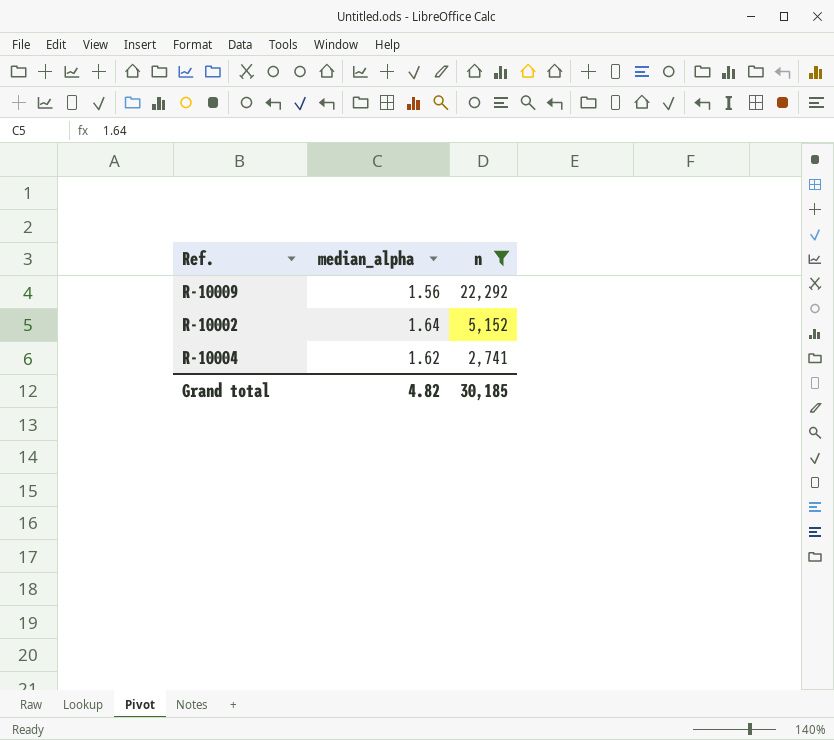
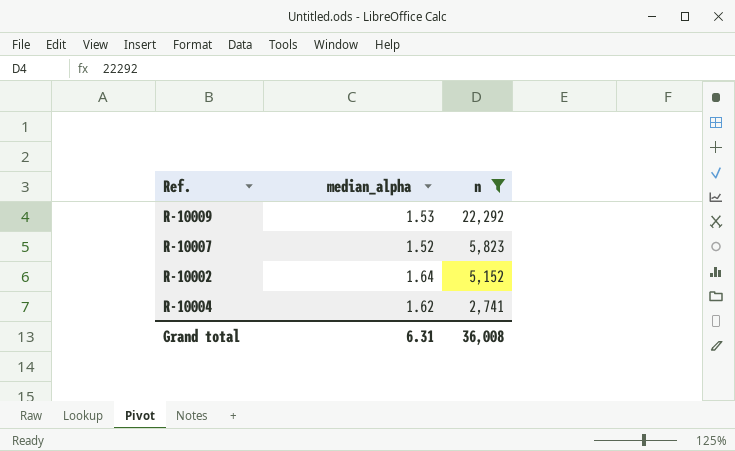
R-10009 | median_alpha: 1.56 -> 1.53
row R-10007: none -> 1.52 | 5,823
Grand total | median_alpha: 4.82 -> 6.31
Grand total | n: 30,185 -> 36,008

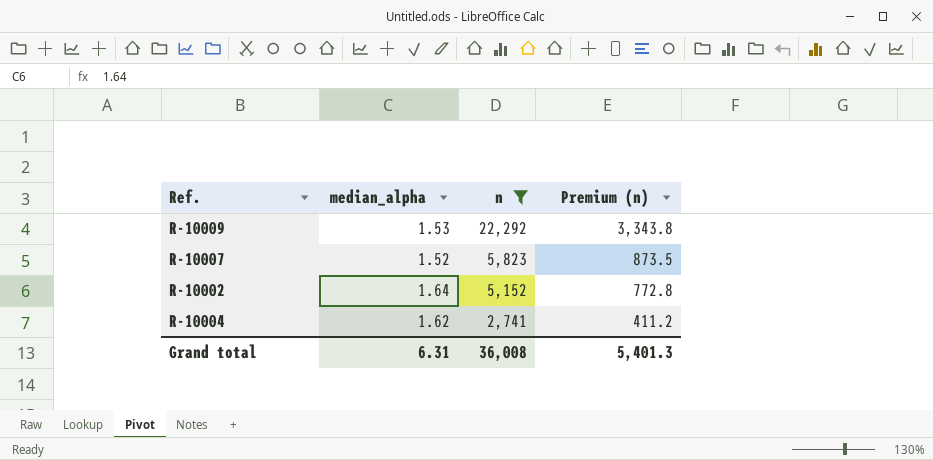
column Premium (n) | formula: none -> [n] * 0.15

